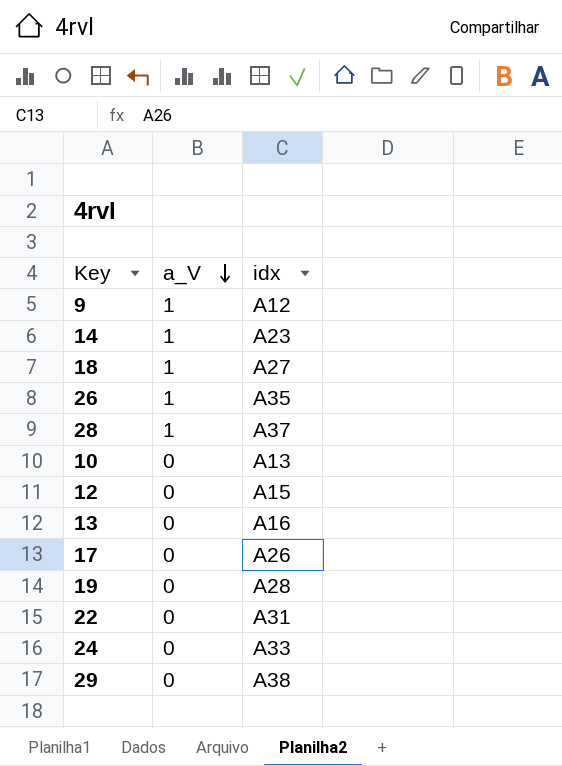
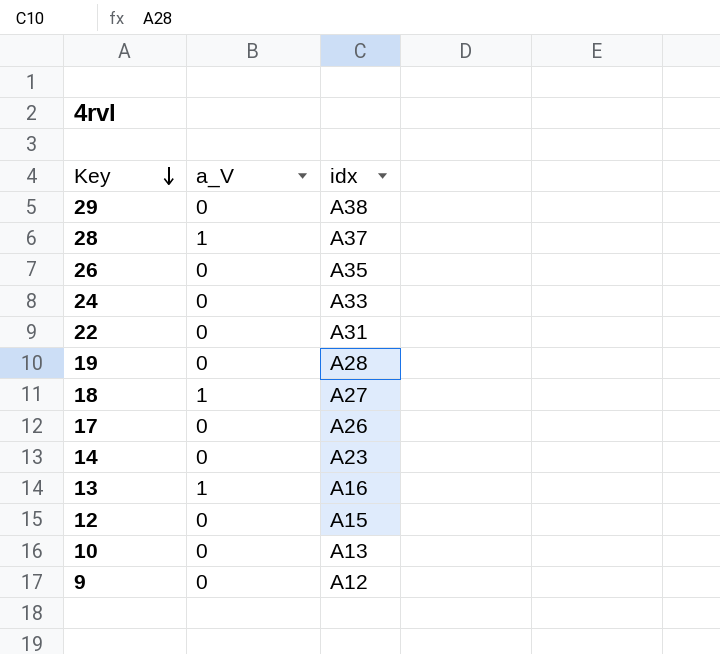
row order: a_V descending -> Key descending
26 | a_V: 1 -> 0
14 | a_V: 1 -> 0
13 | a_V: 0 -> 1
9 | a_V: 1 -> 0

